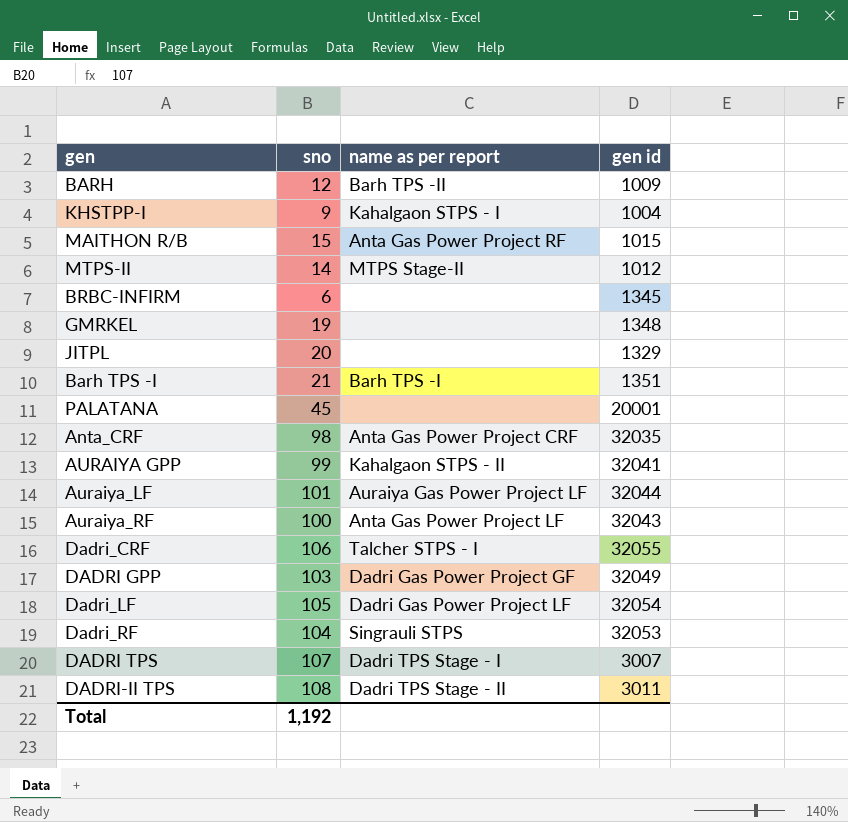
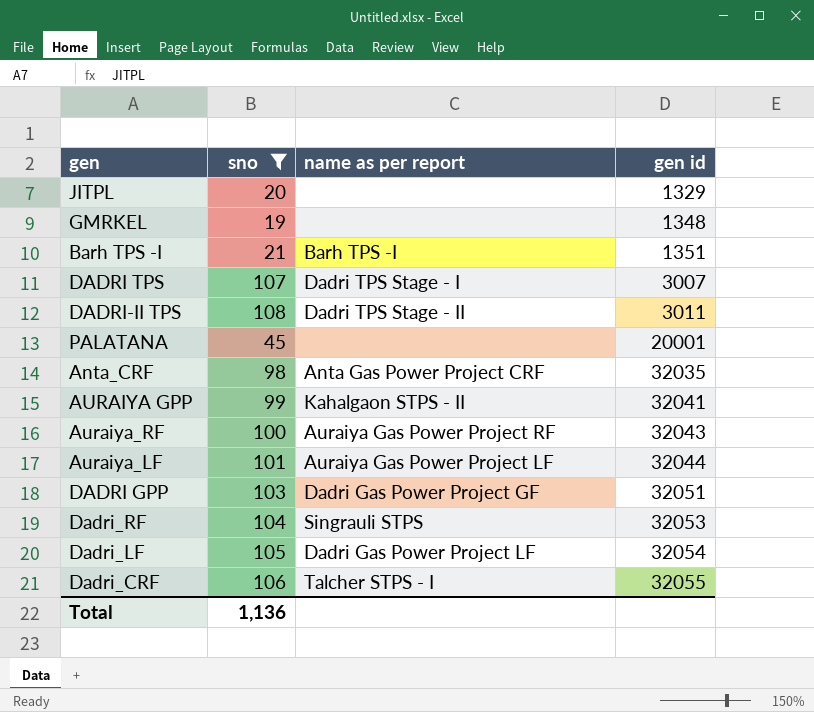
filter: none -> sno >= 19
row order: none -> gen id ascending
Auraiya_RF | name as per report: Anta Gas Power Project LF -> Auraiya Gas Power Project RF
DADRI GPP | gen id: 32049 -> 32051
Total | sno: 1,192 -> 1,136

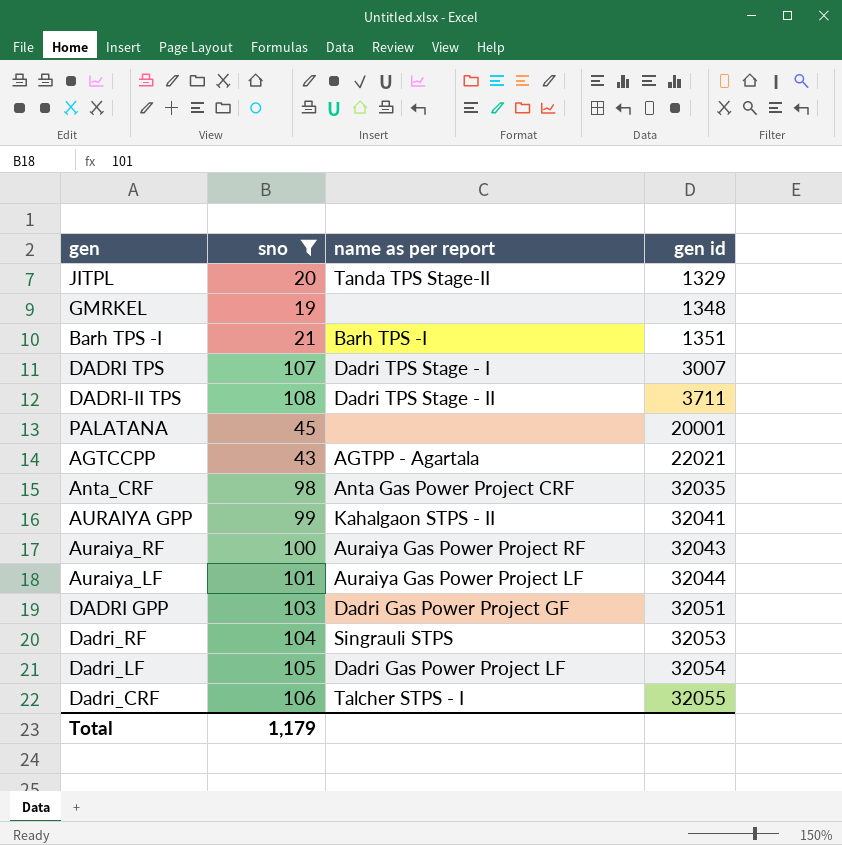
JITPL | name as per report: none -> Tanda TPS Stage-II
DADRI-II TPS | gen id: 3011 -> 3711
row AGTCCPP: none -> 43 | AGTPP - Agartala | 22021
Total | sno: 1,136 -> 1,179

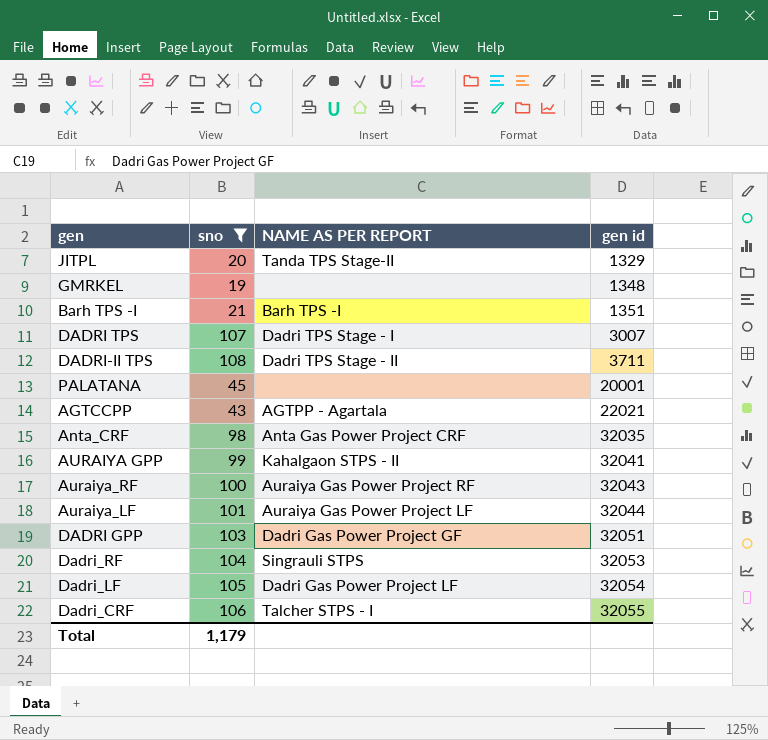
column name: name as per report -> NAME AS PER REPORT

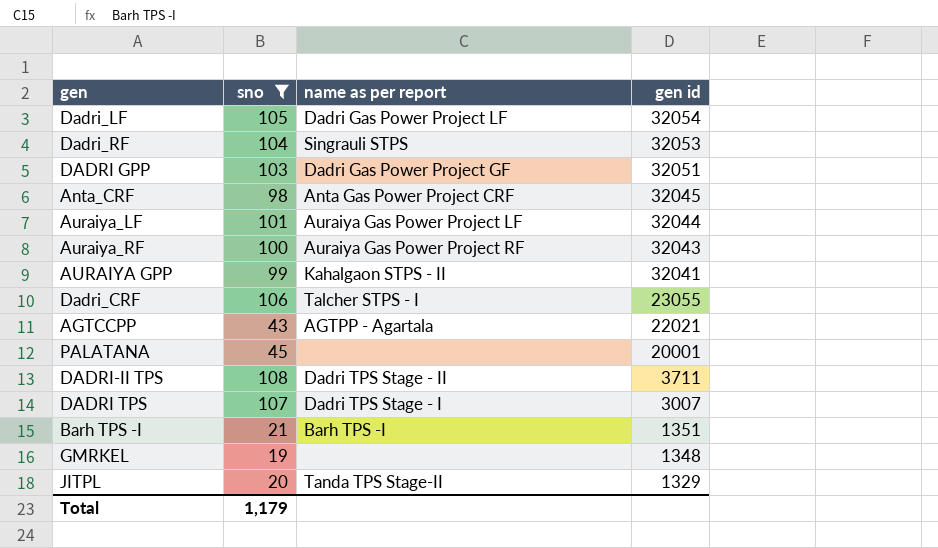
row order: gen id ascending -> gen id descending
column name: NAME AS PER REPORT -> name as per report
Anta_CRF | gen id: 32035 -> 32045
Dadri_CRF | gen id: 32055 -> 23055

